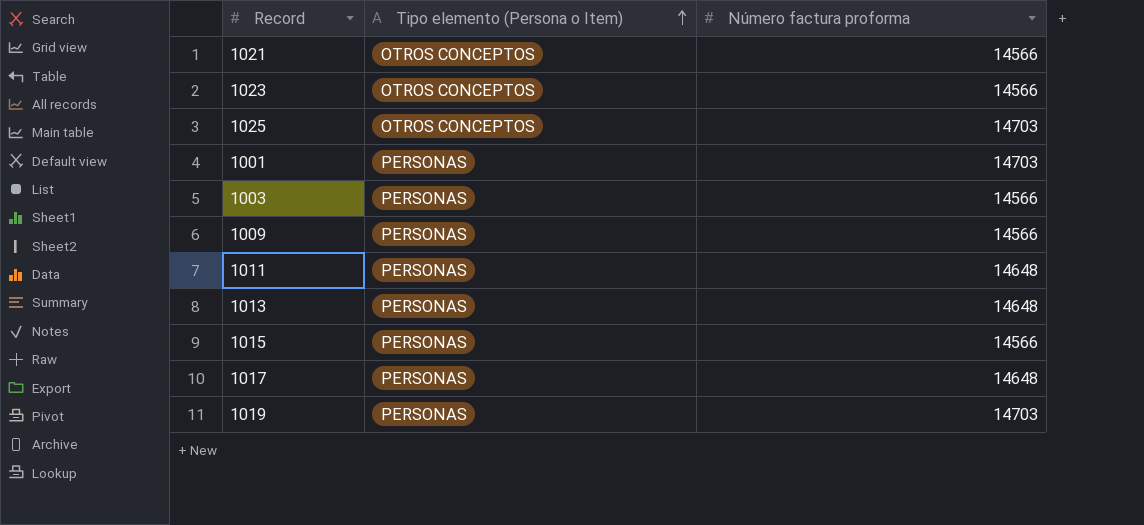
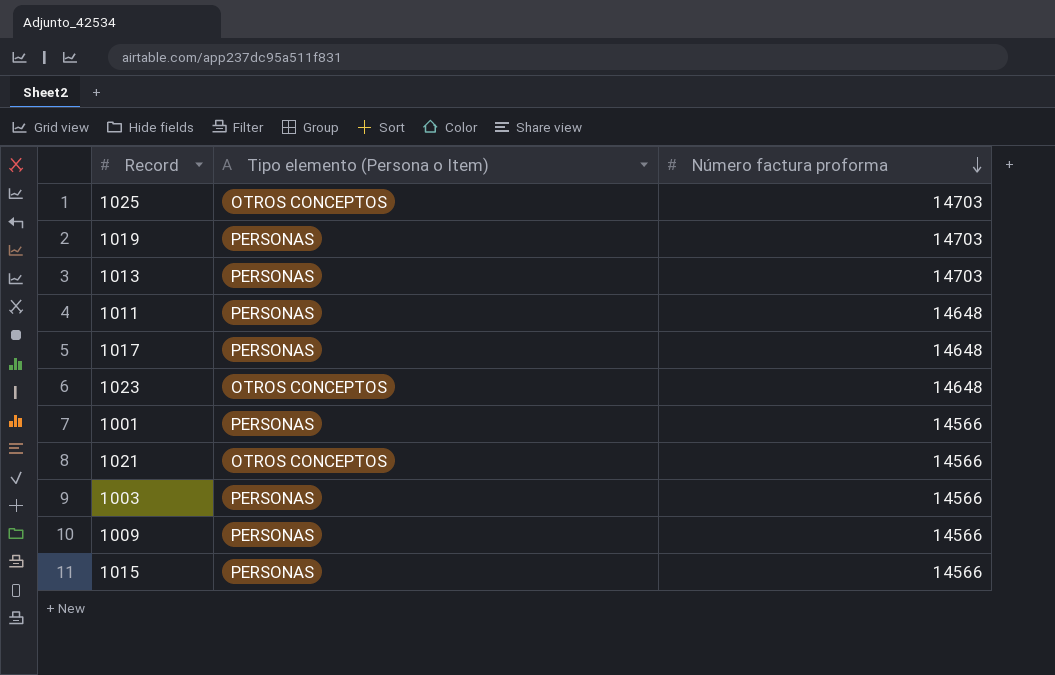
row order: Tipo elemento (Persona o Item) ascending -> Número factura proforma descending
1013 | Número factura proforma: 14648 -> 14703
1023 | Número factura proforma: 14566 -> 14648
1001 | Número factura proforma: 14703 -> 14566

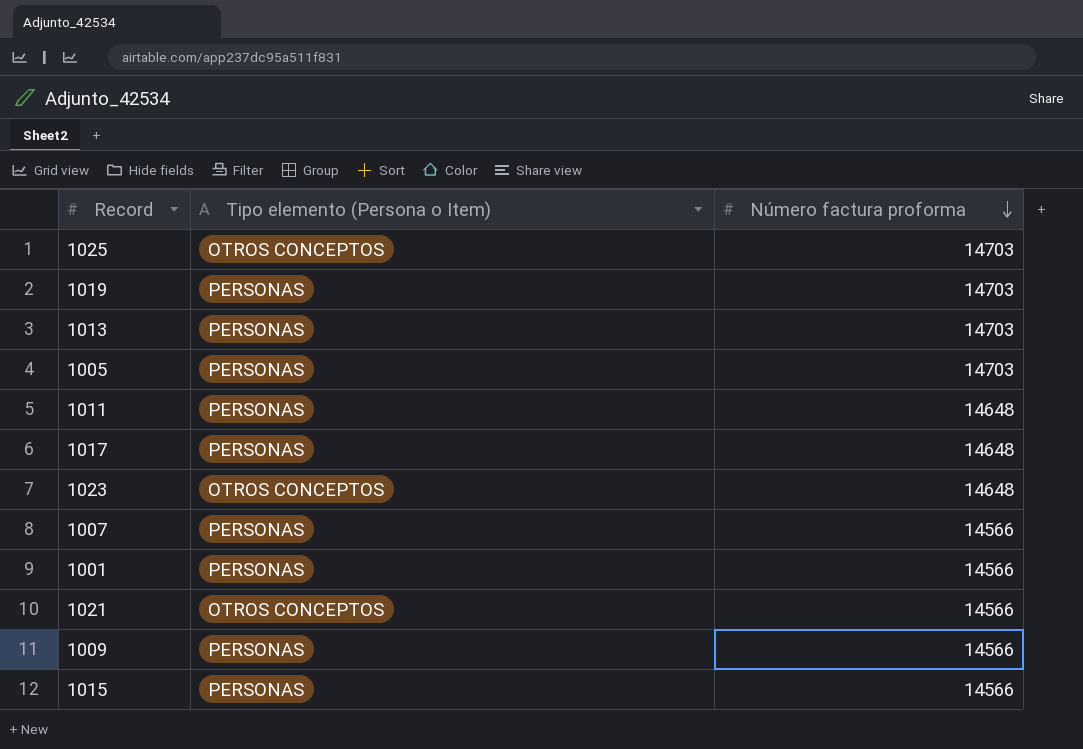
row 1003: PERSONAS | 14566 -> none
row 1005: none -> PERSONAS | 14703
row 1007: none -> PERSONAS | 14566

